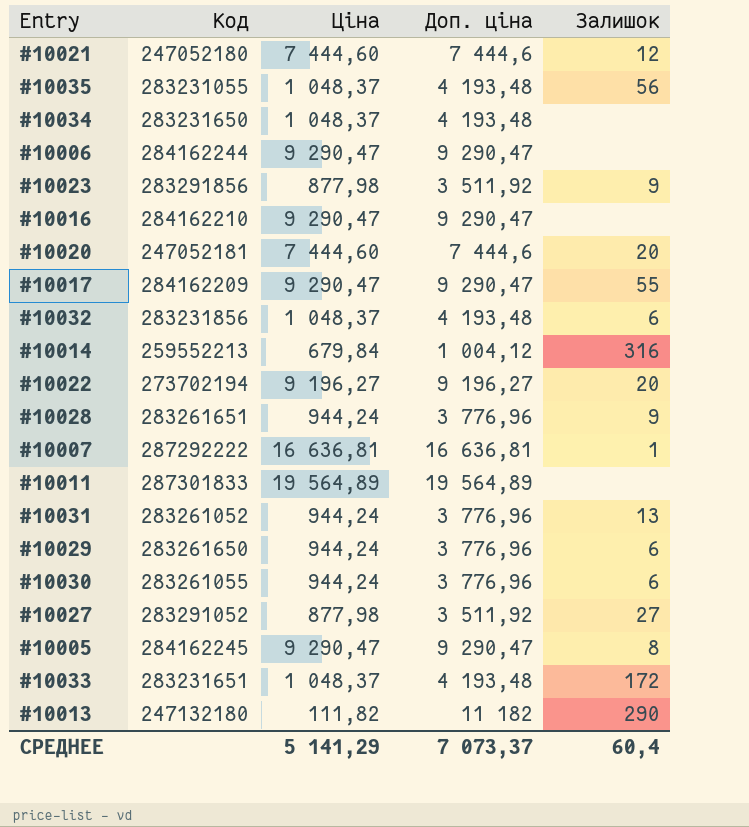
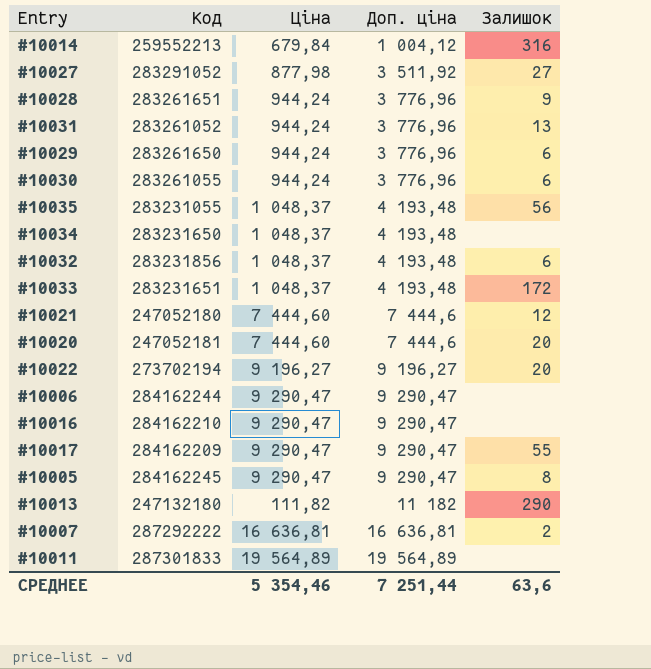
row order: none -> Доп. ціна ascending
row #10023: 283291856 | 877,98 | 3 511,92 | 9 -> none
#10007 | Залишок: 1 -> 2
СРЕДНЕЕ | Ціна: 5 141,29 -> 5 354,46
СРЕДНЕЕ | Доп. ціна: 7 073,37 -> 7 251,44
СРЕДНЕЕ | Залишок: 60,4 -> 63,6

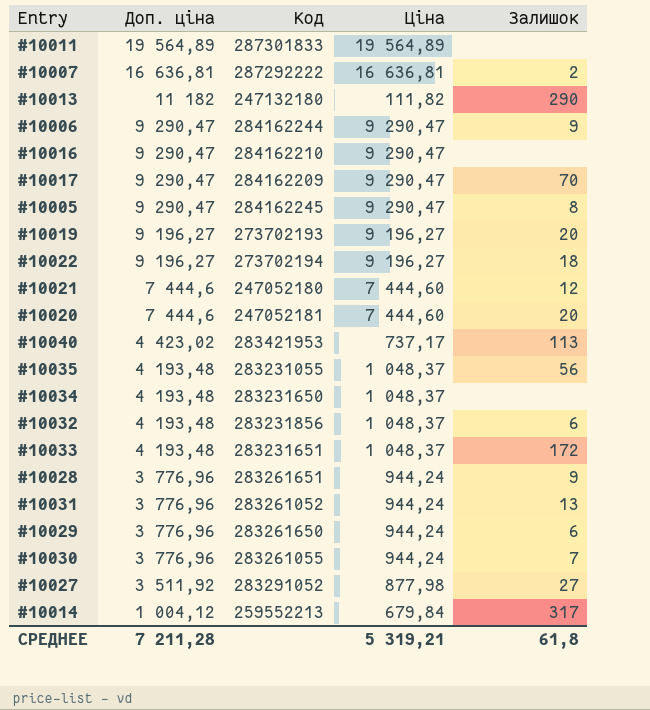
row order: Доп. ціна ascending -> Доп. ціна descending
column Доп. ціна | position: 4 -> 2
#10006 | Залишок: none -> 9
#10017 | Залишок: 55 -> 70
row #10019: none -> 9 196,27 | 273702193 | 9 196,27 | 20
#10022 | Залишок: 20 -> 18
row #10040: none -> 4 423,02 | 283421953 | 737,17 | 113
#10030 | Залишок: 6 -> 7
#10014 | Залишок: 316 -> 317
СРЕДНЕЕ | Доп. ціна: 7 251,44 -> 7 211,28
СРЕДНЕЕ | Ціна: 5 354,46 -> 5 319,21
СРЕДНЕЕ | Залишок: 63,6 -> 61,8

